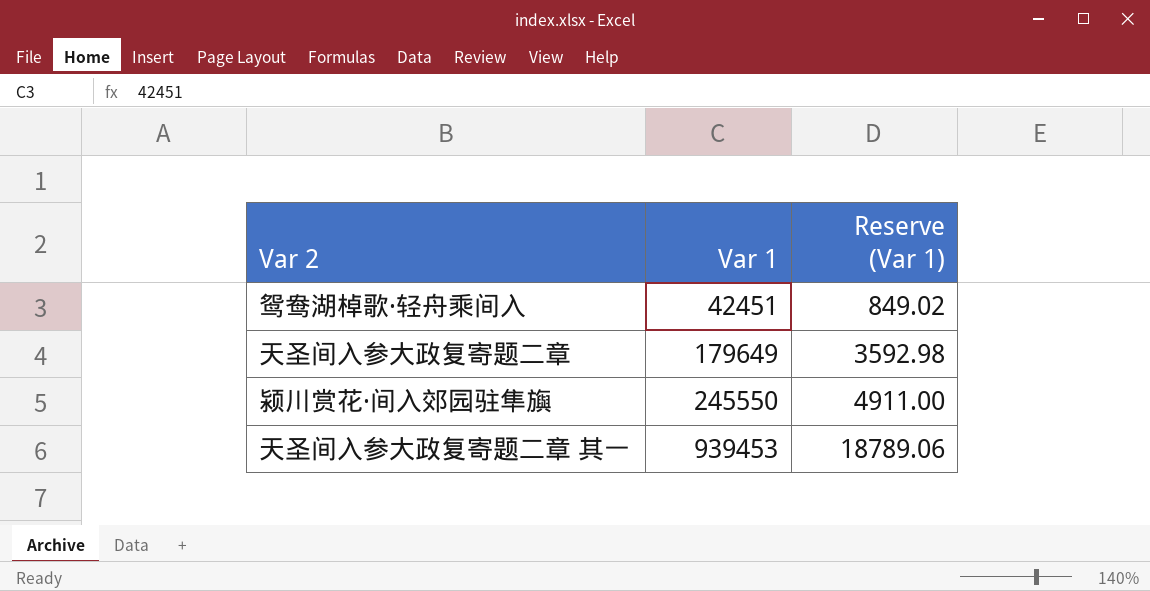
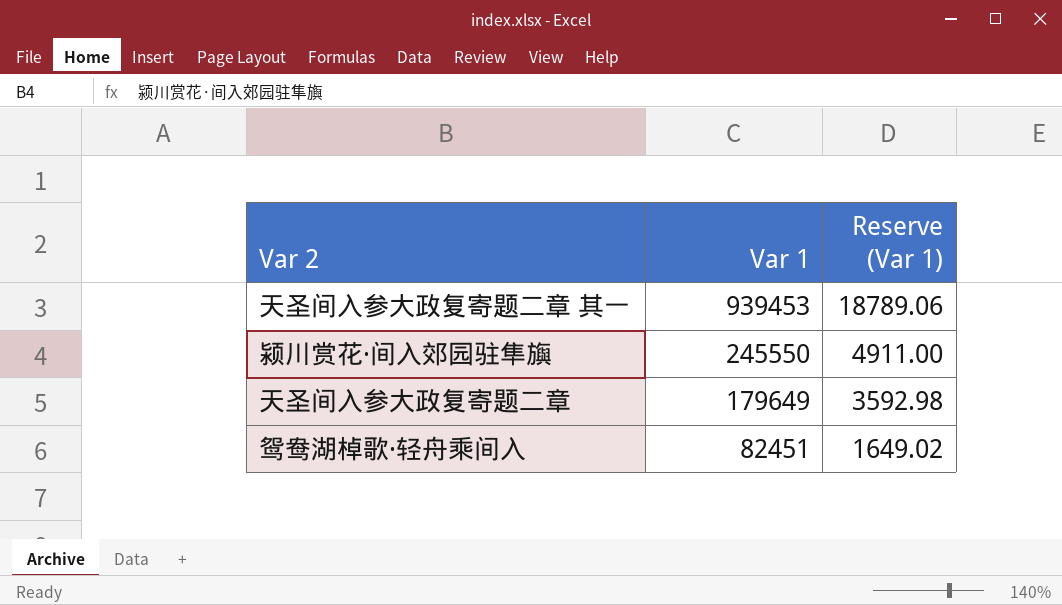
row order: Var 1 ascending -> Var 1 descending
鸳鸯湖棹歌·轻舟乘间入 | Var 1: 42451 -> 82451
鸳鸯湖棹歌·轻舟乘间入 | Reserve (Var 1): 849.02 -> 1649.02

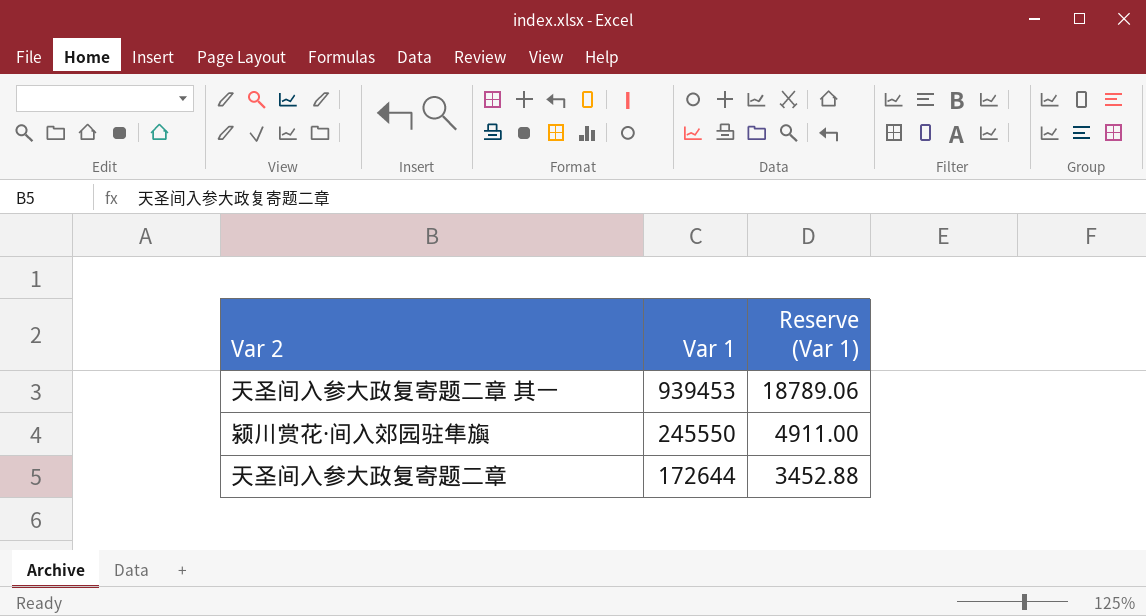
row 鸳鸯湖棹歌·轻舟乘间入: 82451 | 1649.02 -> none
天圣间入参大政复寄题二章 | Var 1: 179649 -> 172644
天圣间入参大政复寄题二章 | Reserve (Var 1): 3592.98 -> 3452.88

